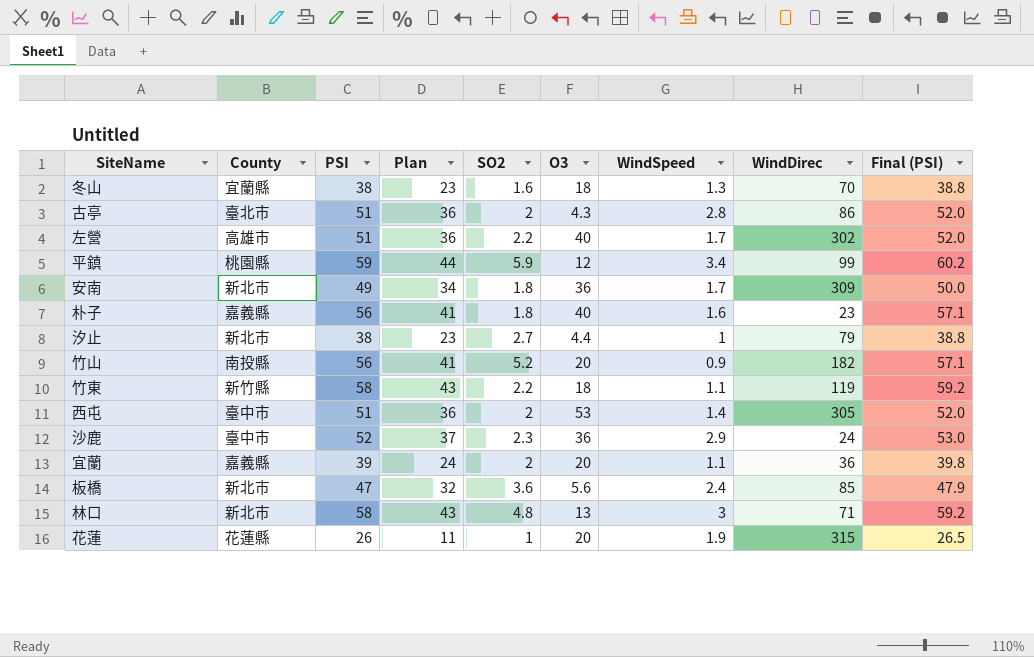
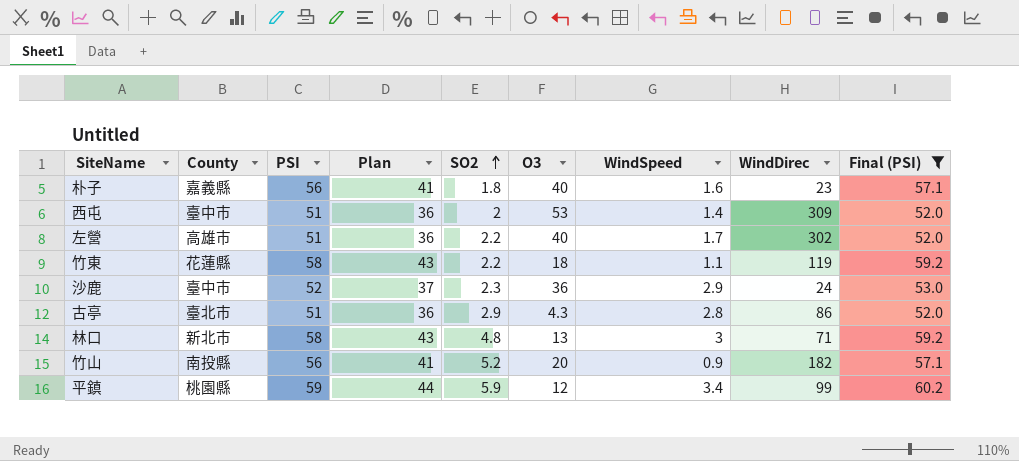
filter: none -> Final (PSI) >= 52.0
row order: none -> SO2 ascending
西屯 | WindDirec: 305 -> 309
竹東 | County: 新竹縣 -> 花蓮縣
古亭 | SO2: 2 -> 2.9

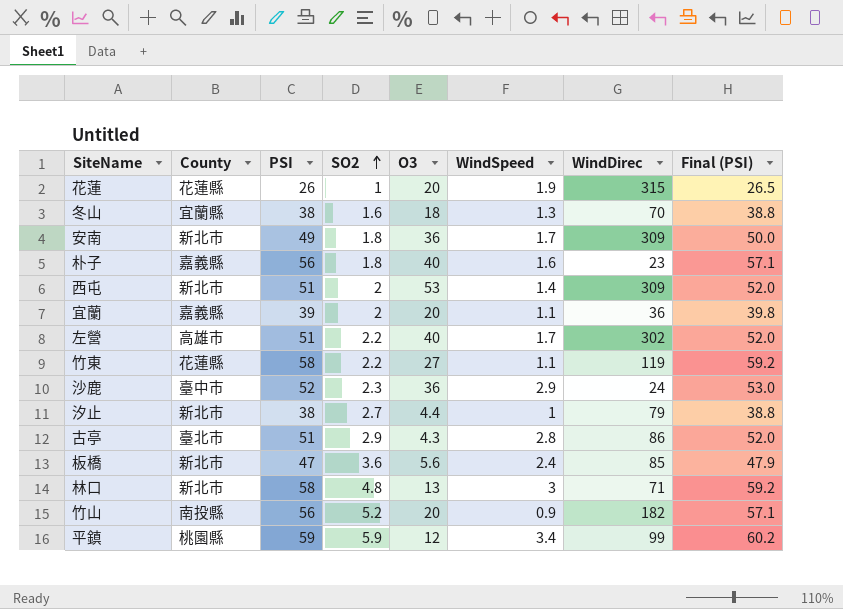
filter: Final (PSI) >= 52.0 -> none
column Plan | formula: [PSI] - 15 -> none
西屯 | County: 臺中市 -> 新北市
竹東 | O3: 18 -> 27

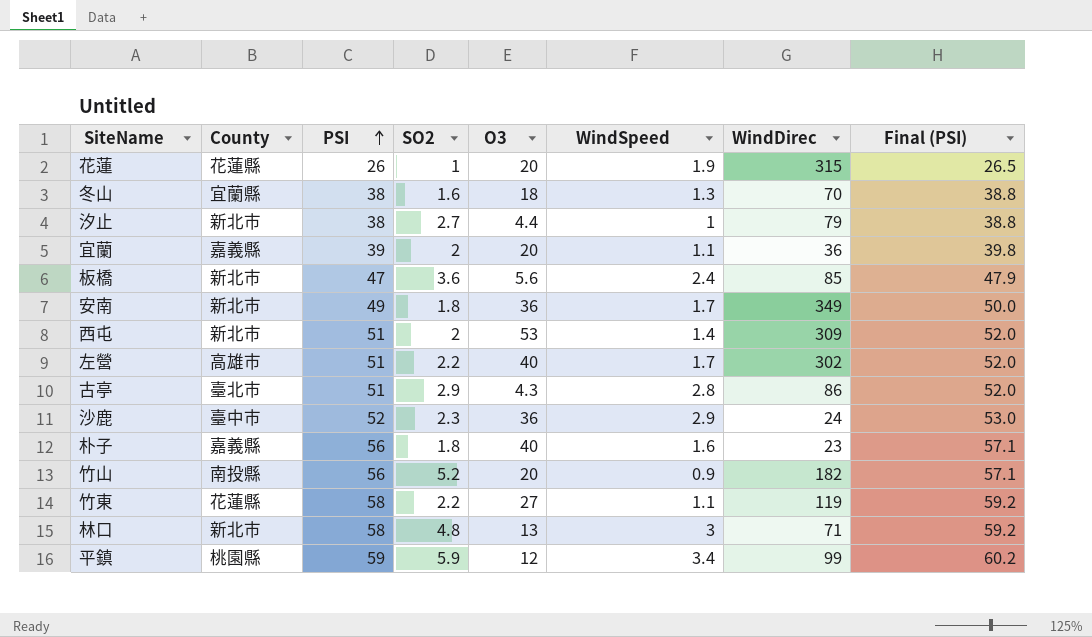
row order: SO2 ascending -> PSI ascending
安南 | WindDirec: 309 -> 349

